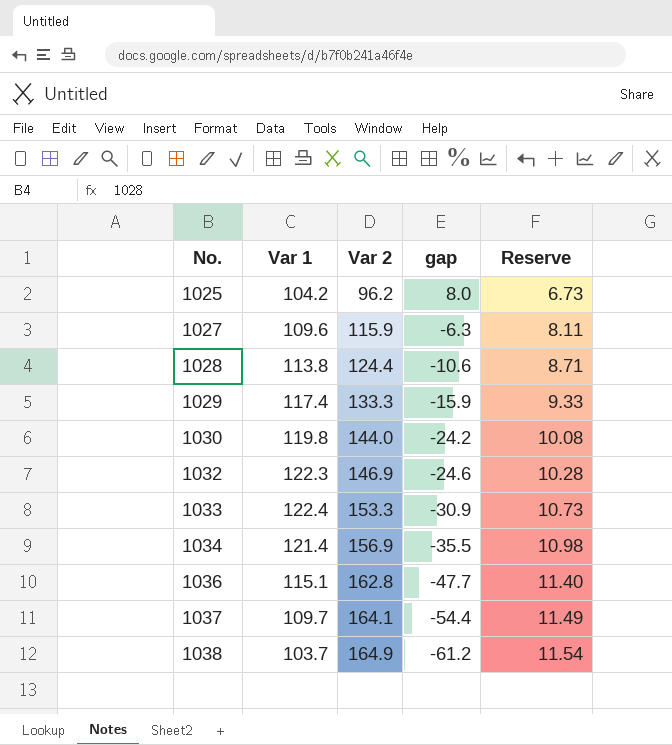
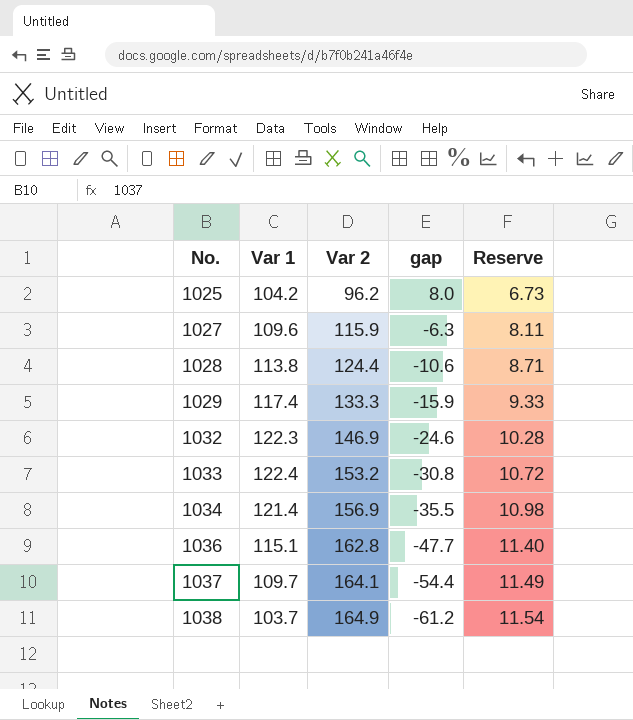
row 1030: 119.8 | 144.0 | -24.2 | 10.08 -> none
1033 | Var 2: 153.3 -> 153.2
1033 | gap: -30.9 -> -30.8
1033 | Reserve: 10.73 -> 10.72

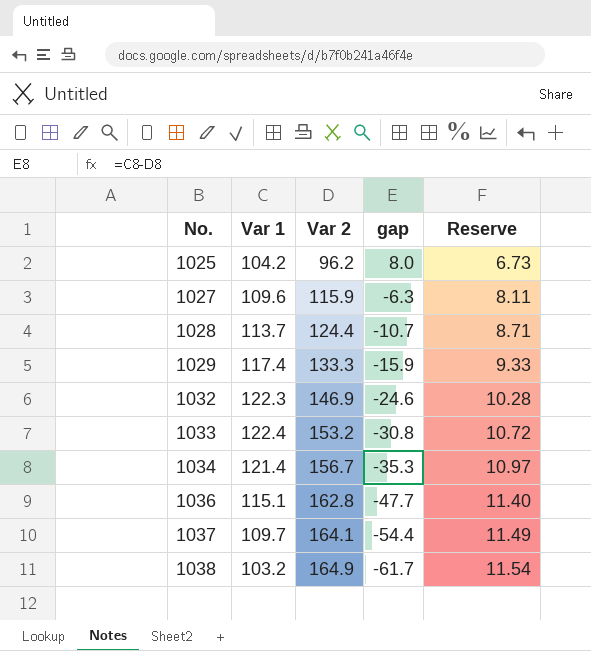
1028 | Var 1: 113.8 -> 113.7
1028 | gap: -10.6 -> -10.7
1034 | Var 2: 156.9 -> 156.7
1034 | gap: -35.5 -> -35.3
1034 | Reserve: 10.98 -> 10.97
1038 | Var 1: 103.7 -> 103.2
1038 | gap: -61.2 -> -61.7

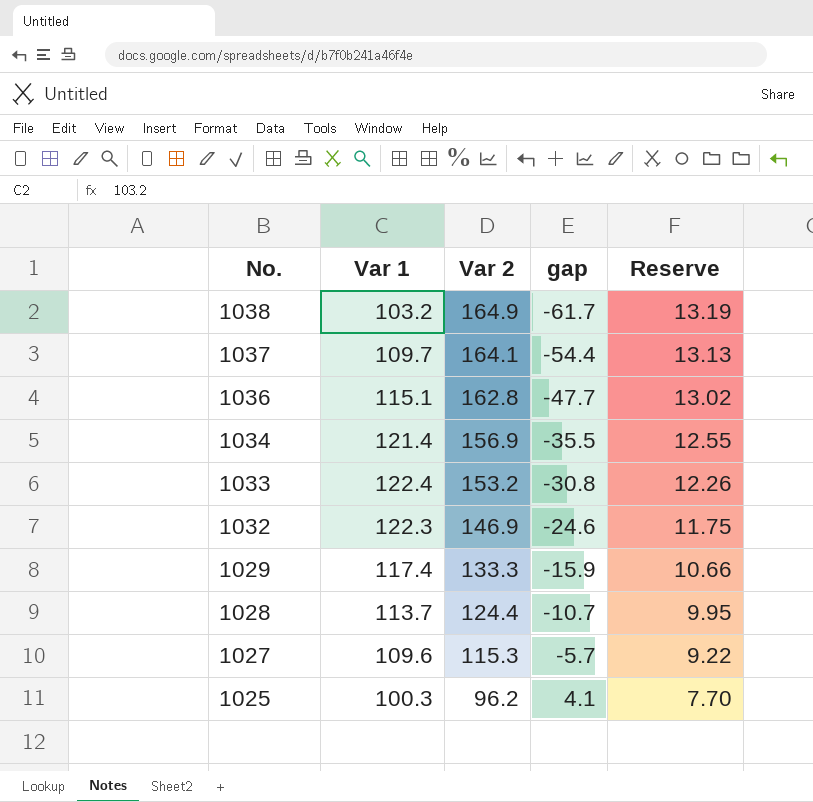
row order: No. ascending -> No. descending
column Reserve | formula: [Var 2] * 0.07 -> [Var 2] * 0.08
1034 | Var 2: 156.7 -> 156.9
1034 | gap: -35.3 -> -35.5
1027 | Var 2: 115.9 -> 115.3
1027 | gap: -6.3 -> -5.7
1025 | Var 1: 104.2 -> 100.3
1025 | gap: 8.0 -> 4.1

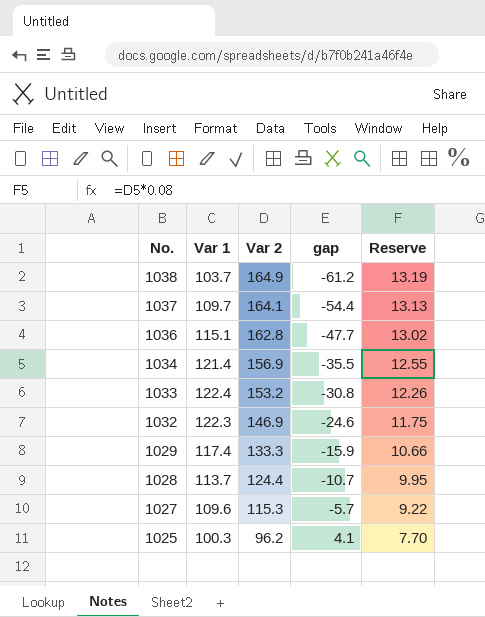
1038 | Var 1: 103.2 -> 103.7
1038 | gap: -61.7 -> -61.2

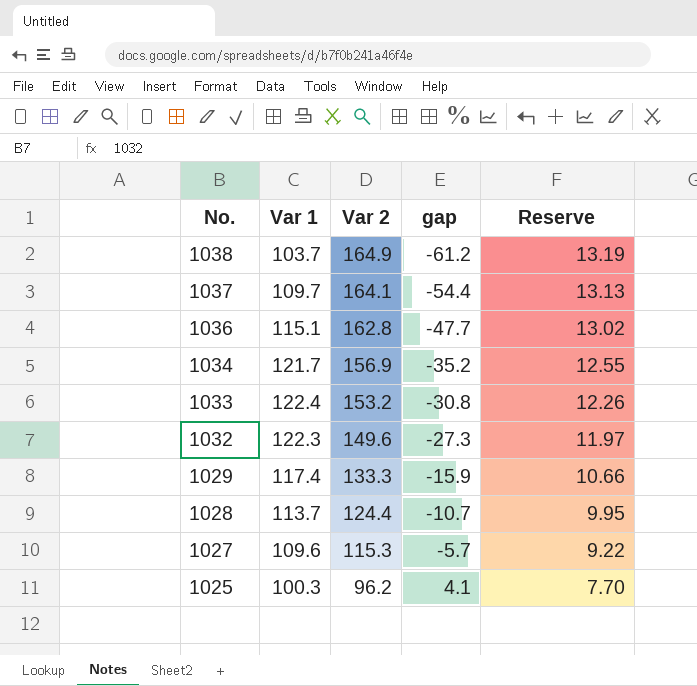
1034 | Var 1: 121.4 -> 121.7
1034 | gap: -35.5 -> -35.2
1032 | Var 2: 146.9 -> 149.6
1032 | gap: -24.6 -> -27.3
1032 | Reserve: 11.75 -> 11.97

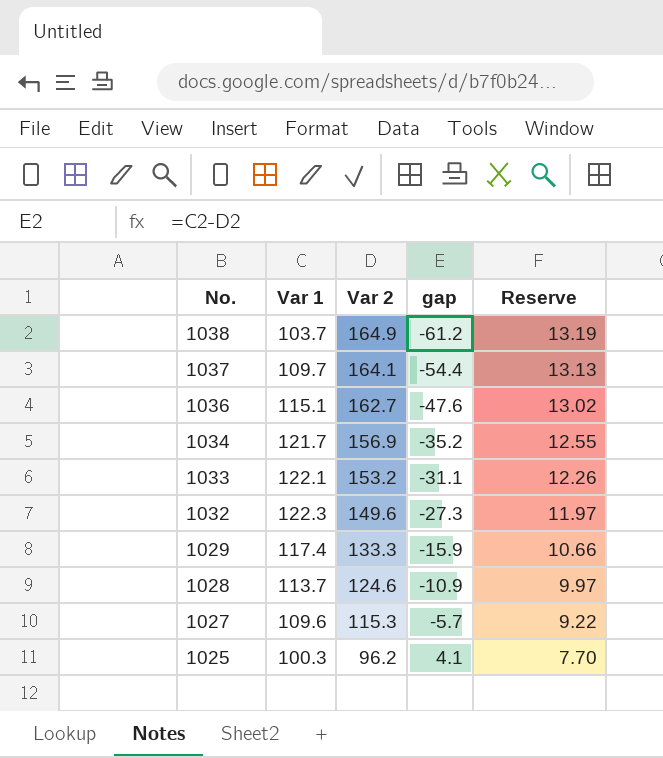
1036 | Var 2: 162.8 -> 162.7
1036 | gap: -47.7 -> -47.6
1033 | Var 1: 122.4 -> 122.1
1033 | gap: -30.8 -> -31.1
1028 | Var 2: 124.4 -> 124.6
1028 | gap: -10.7 -> -10.9
1028 | Reserve: 9.95 -> 9.97

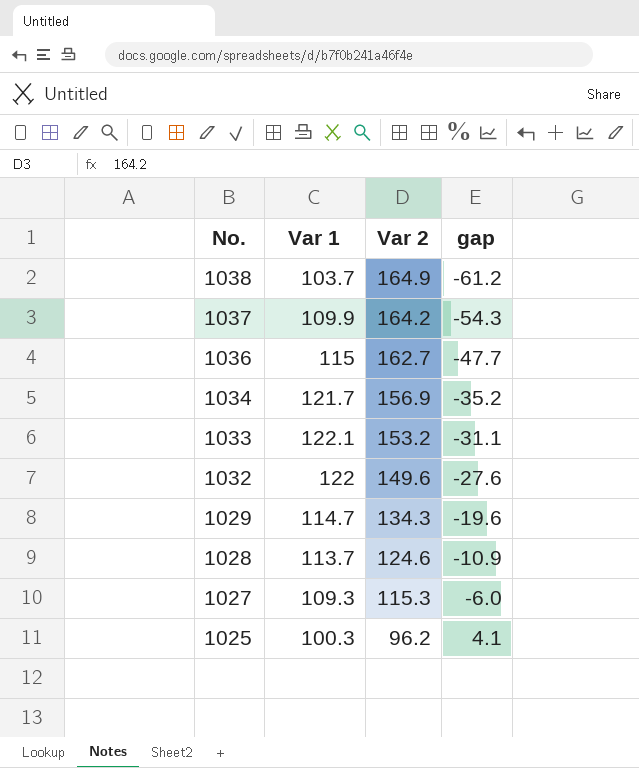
column Reserve | formula: [Var 2] * 0.08 -> none
1037 | Var 1: 109.7 -> 109.9
1037 | Var 2: 164.1 -> 164.2
1037 | gap: -54.4 -> -54.3
1036 | Var 1: 115.1 -> 115
1036 | gap: -47.6 -> -47.7
1032 | Var 1: 122.3 -> 122
1032 | gap: -27.3 -> -27.6
1029 | Var 1: 117.4 -> 114.7
1029 | Var 2: 133.3 -> 134.3
1029 | gap: -15.9 -> -19.6
1027 | Var 1: 109.6 -> 109.3
1027 | gap: -5.7 -> -6.0

